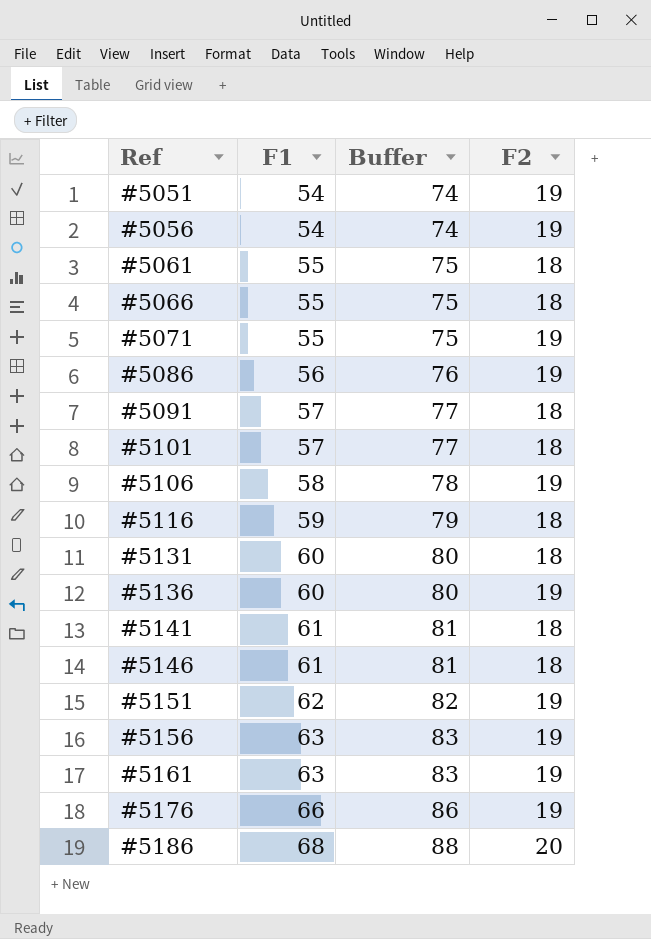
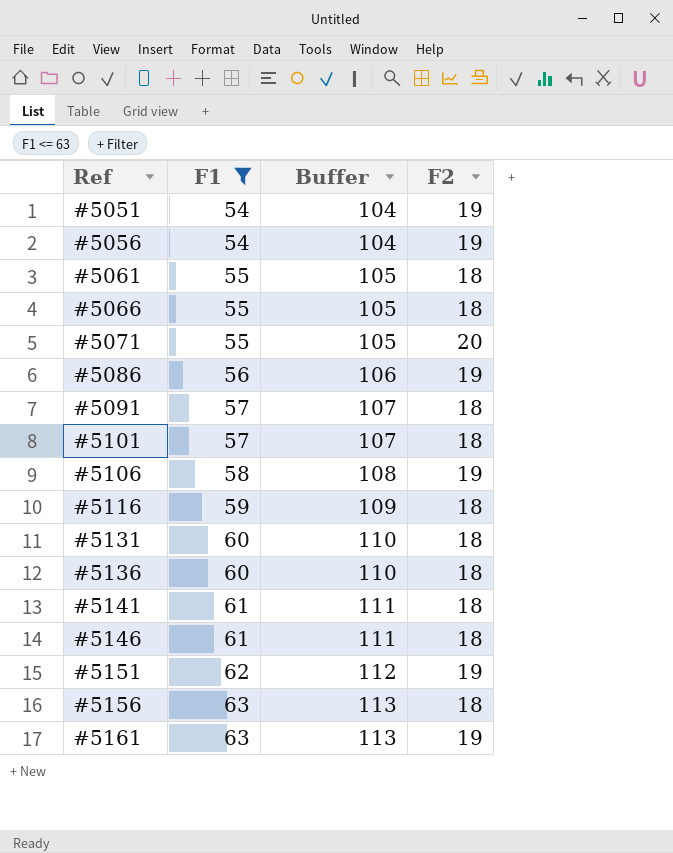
filter: none -> F1 <= 63
column Buffer | formula: [F1] + 20 -> [F1] + 50
#5071 | F2: 19 -> 20
#5136 | F2: 19 -> 18
#5156 | F2: 19 -> 18

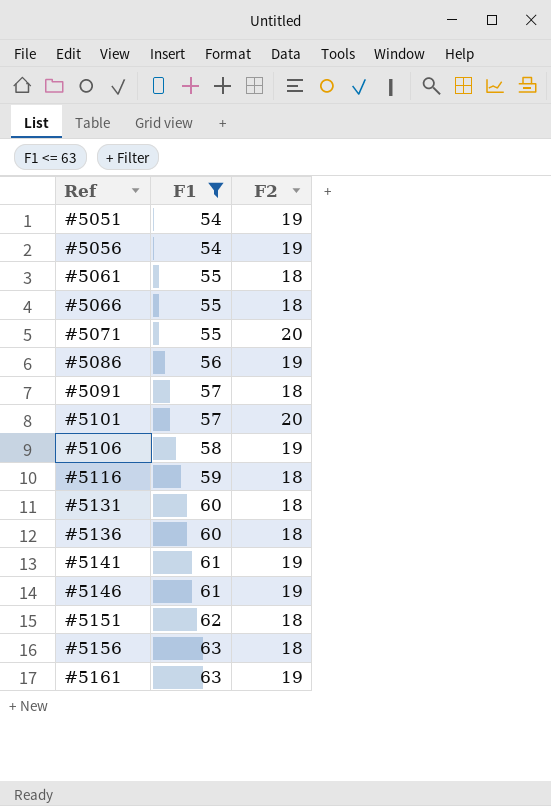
column Buffer | formula: [F1] + 50 -> none
#5101 | F2: 18 -> 20
#5141 | F2: 18 -> 19
#5146 | F2: 18 -> 19
#5151 | F2: 19 -> 18

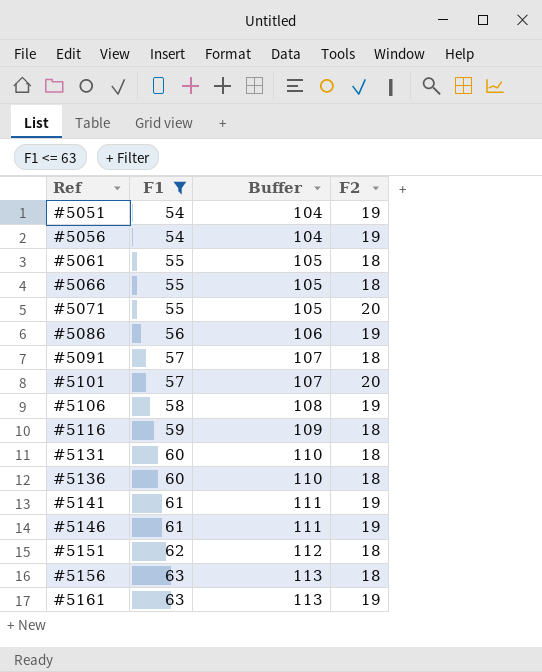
column Buffer | formula: none -> [F1] + 50

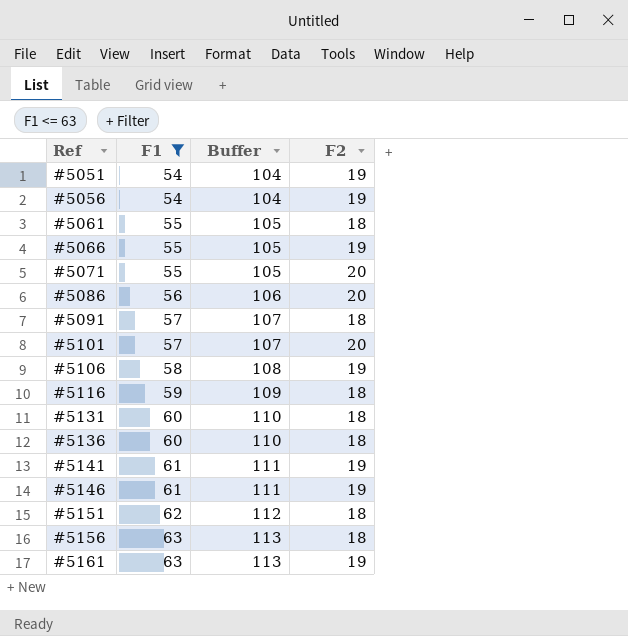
#5066 | F2: 18 -> 19
#5086 | F2: 19 -> 20

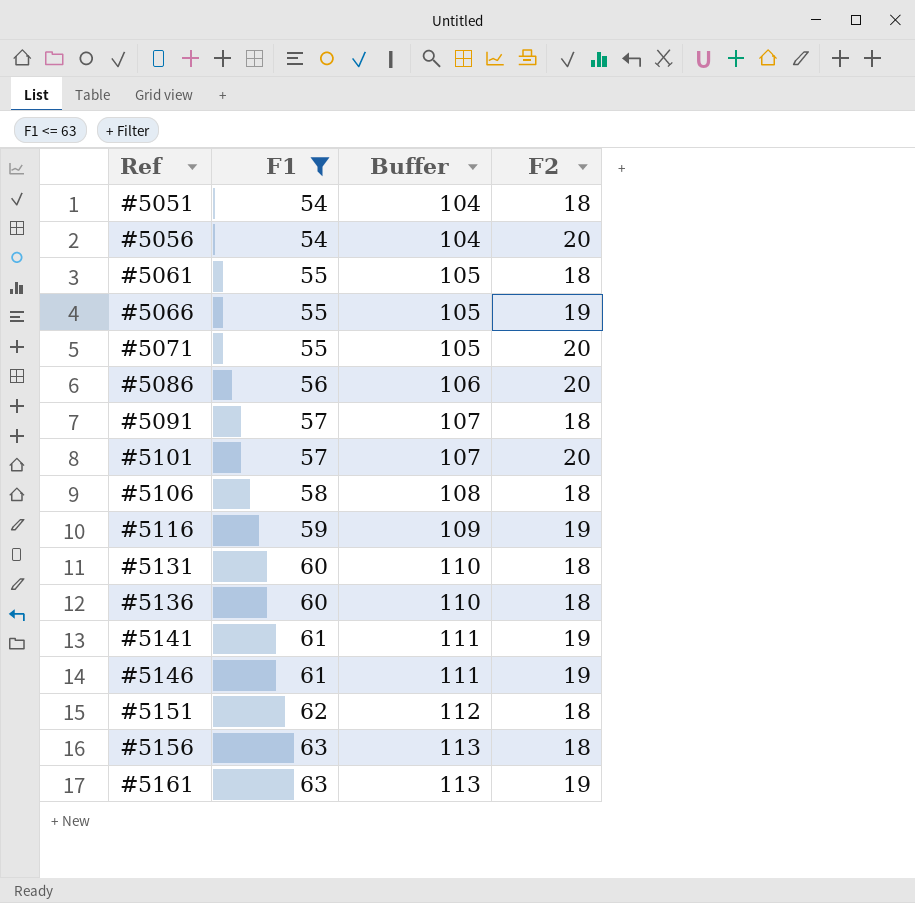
#5051 | F2: 19 -> 18
#5056 | F2: 19 -> 20
#5106 | F2: 19 -> 18
#5116 | F2: 18 -> 19

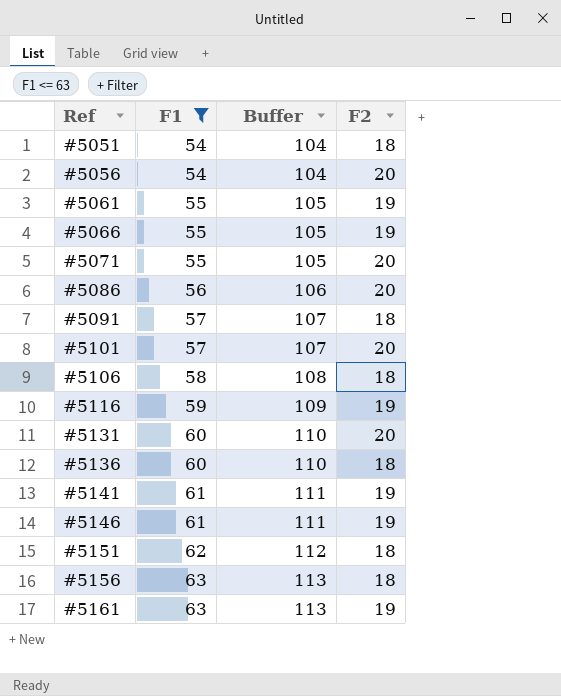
#5061 | F2: 18 -> 19
#5131 | F2: 18 -> 20

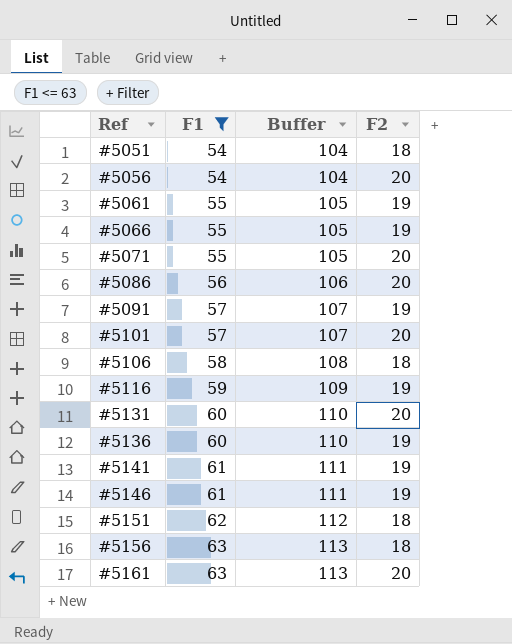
#5091 | F2: 18 -> 19
#5136 | F2: 18 -> 19
#5161 | F2: 19 -> 20

